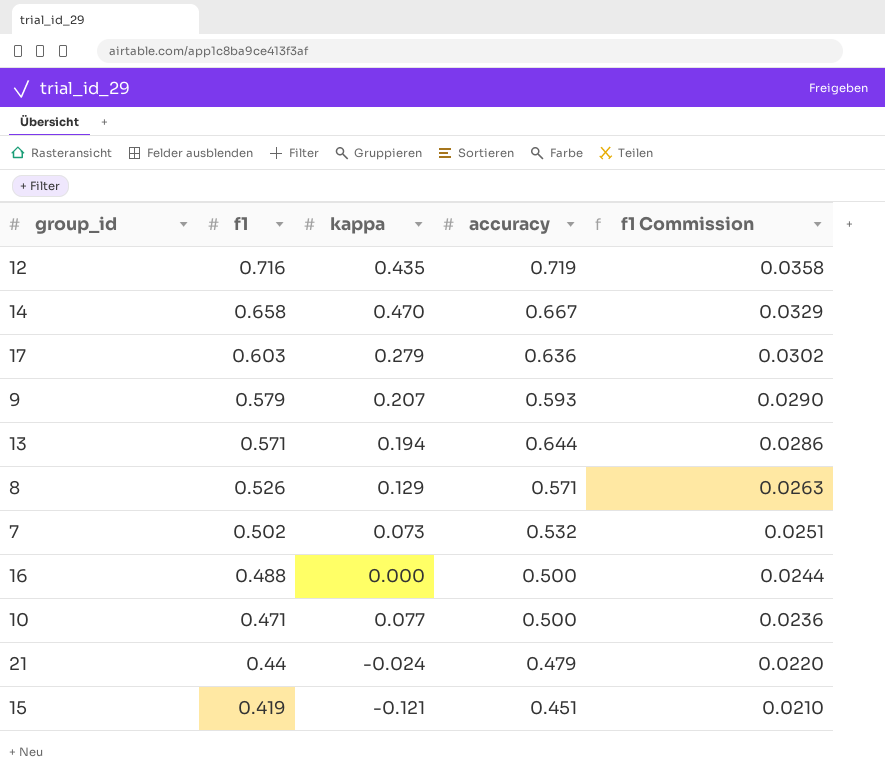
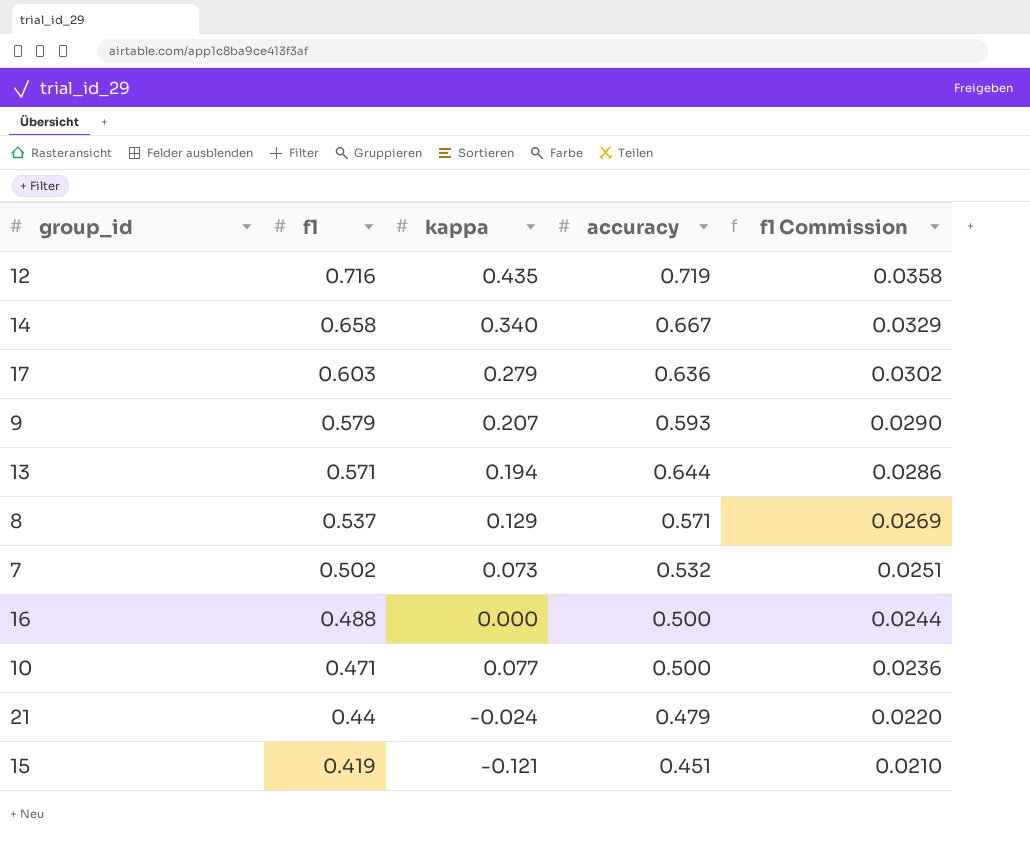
14 | kappa: 0.470 -> 0.340
8 | f1: 0.526 -> 0.537
8 | f1 Commission: 0.0263 -> 0.0269

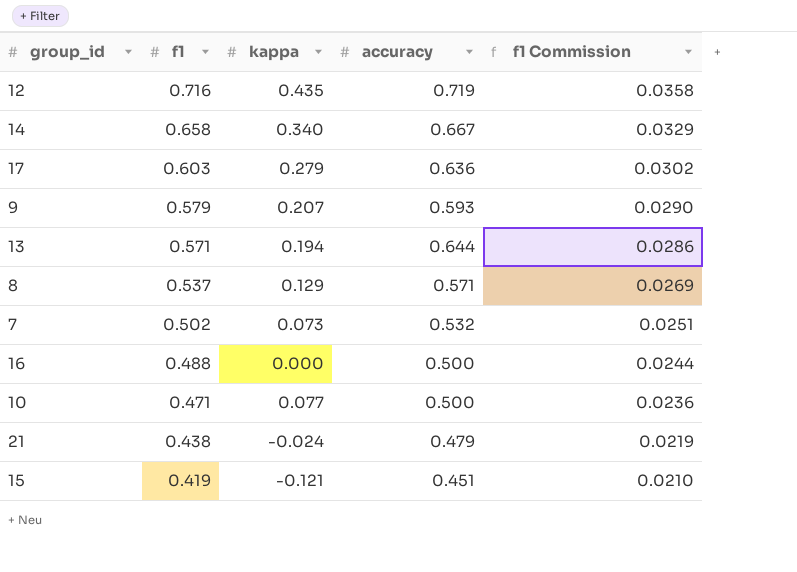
21 | f1: 0.44 -> 0.438
21 | f1 Commission: 0.0220 -> 0.0219

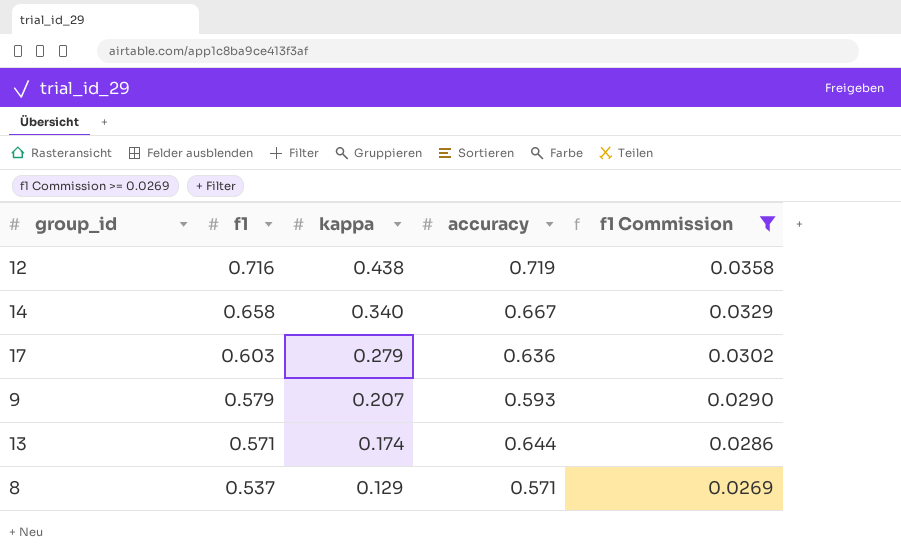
filter: none -> f1 Commission >= 0.0269
12 | kappa: 0.435 -> 0.438
13 | kappa: 0.194 -> 0.174

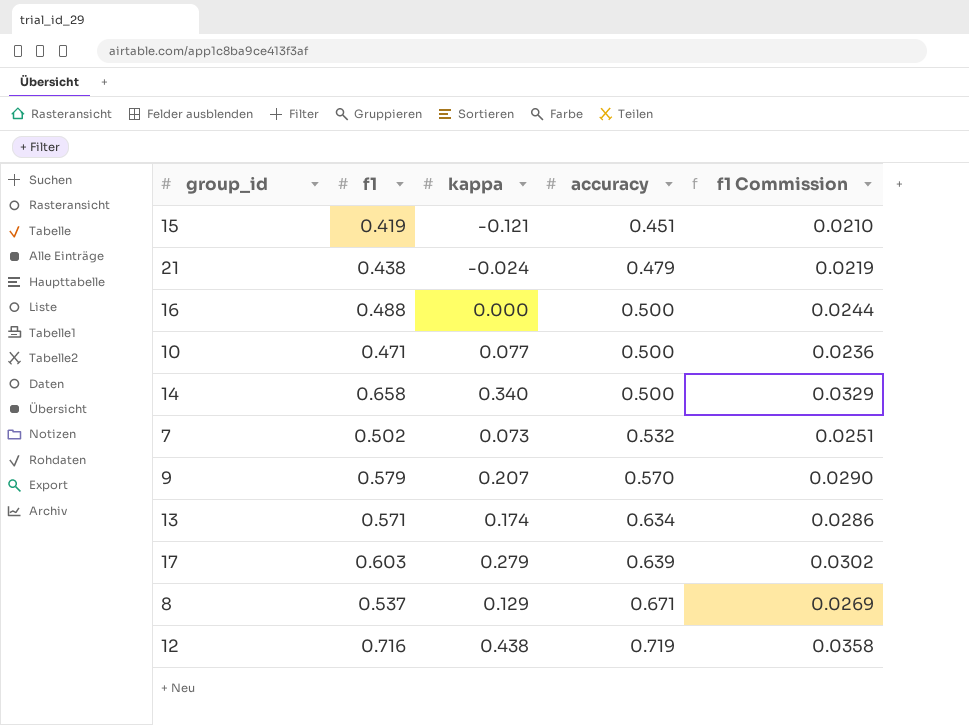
filter: f1 Commission >= 0.0269 -> none
row order: f1 descending -> accuracy ascending
14 | accuracy: 0.667 -> 0.500
9 | accuracy: 0.593 -> 0.570
13 | accuracy: 0.644 -> 0.634
17 | accuracy: 0.636 -> 0.639
8 | accuracy: 0.571 -> 0.671

